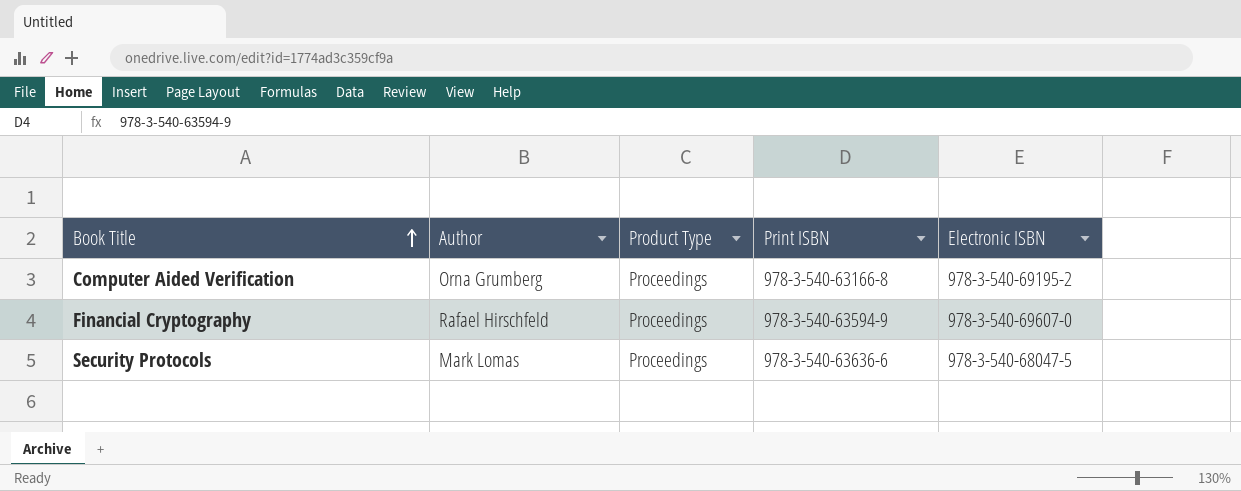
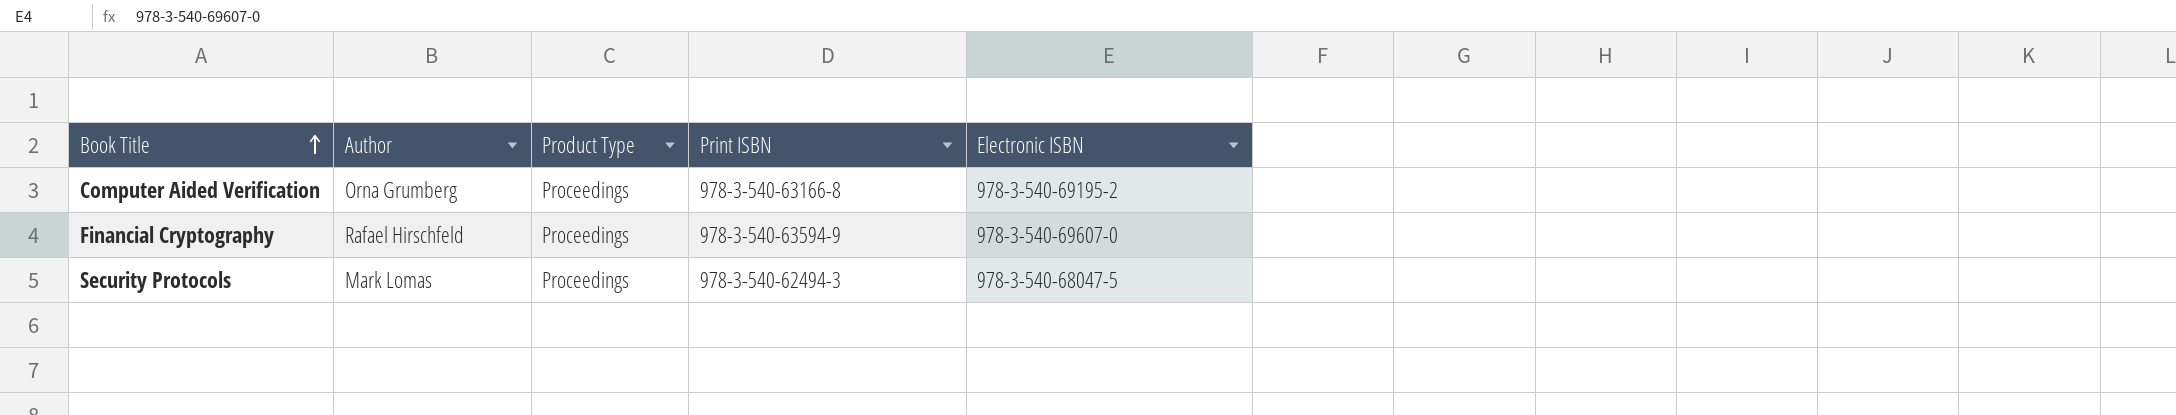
Security Protocols | Print ISBN: 978-3-540-63636-6 -> 978-3-540-62494-3

